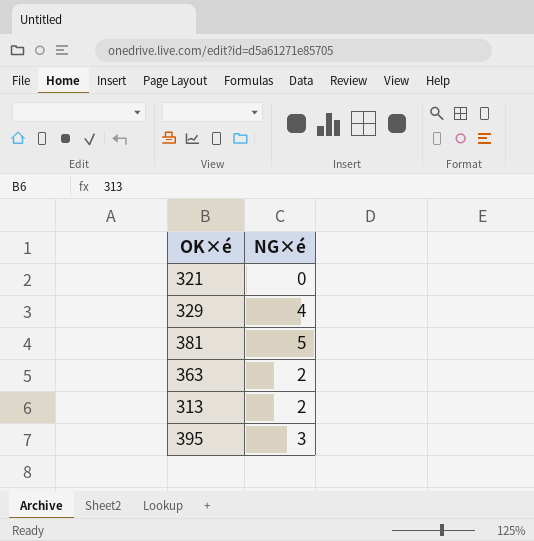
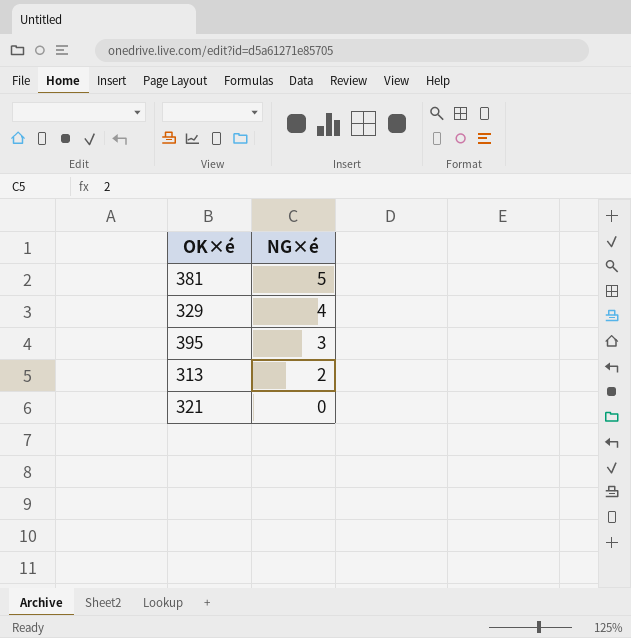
row order: none -> NG×é descending
row 363: 2 -> none

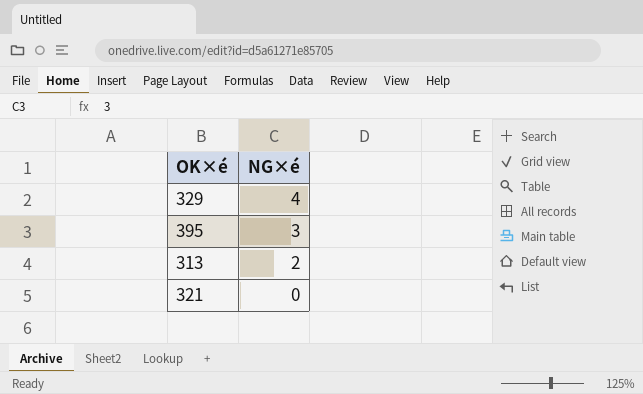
row 381: 5 -> none

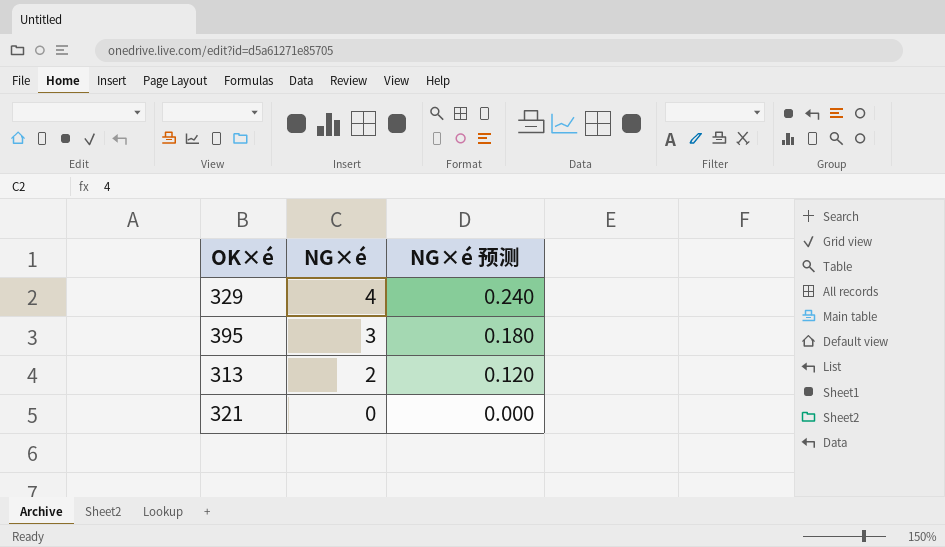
column NG×é 预测 | formula: none -> [NG×é] * 0.06

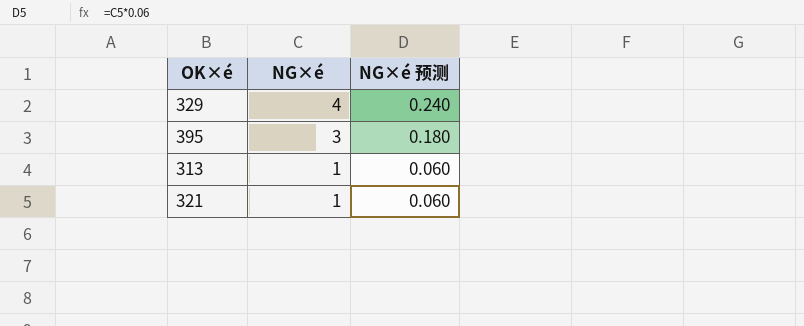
313 | NG×é: 2 -> 1
313 | NG×é 预测: 0.120 -> 0.060
321 | NG×é: 0 -> 1
321 | NG×é 预测: 0.000 -> 0.060

